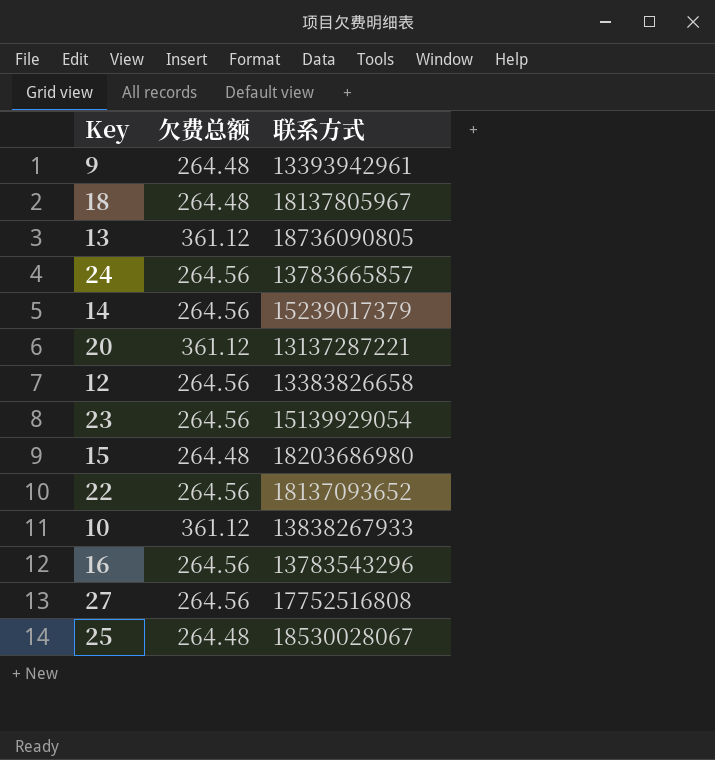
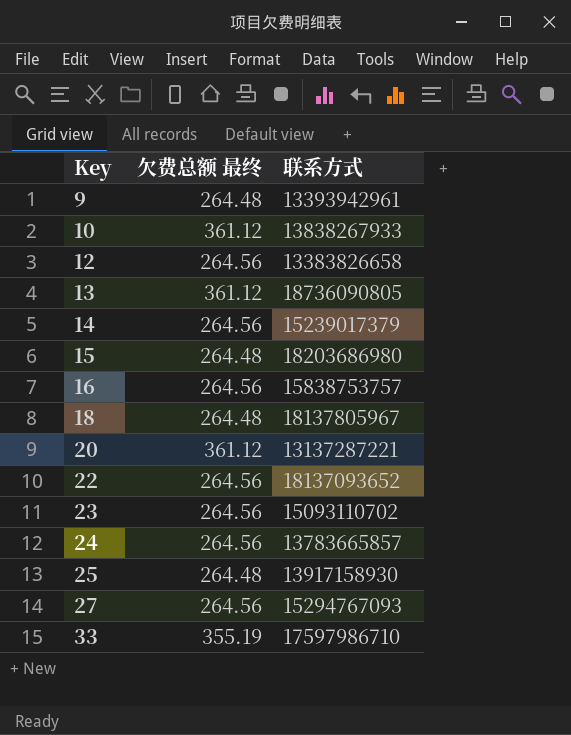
row order: none -> Key ascending
column name: 欠费总额 -> 欠费总额 最终
16 | 联系方式: 13783543296 -> 15838753757
23 | 联系方式: 15139929054 -> 15093110702
25 | 联系方式: 18530028067 -> 13917158930
27 | 联系方式: 17752516808 -> 15294767093
row 33: none -> 355.19 | 17597986710

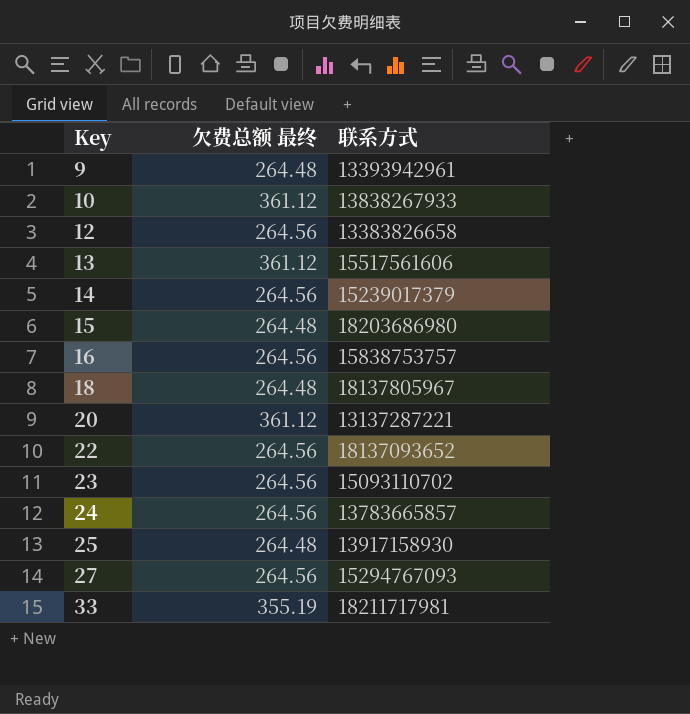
13 | 联系方式: 18736090805 -> 15517561606
33 | 联系方式: 17597986710 -> 18211717981

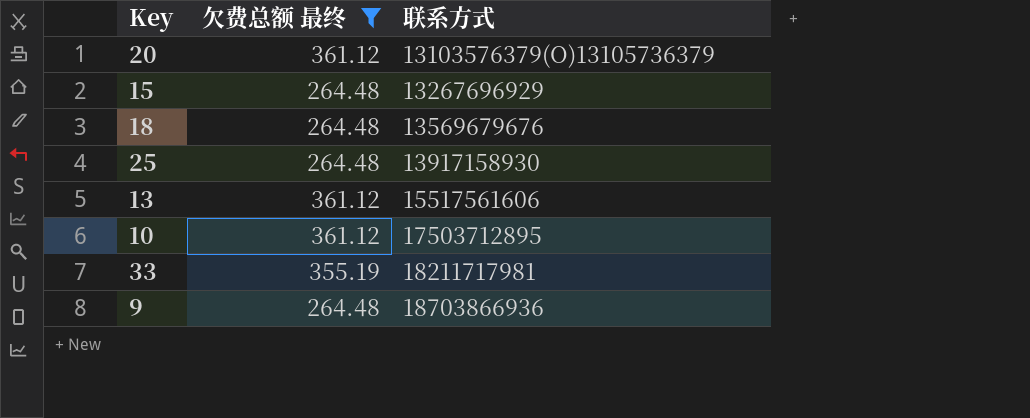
filter: none -> 欠费总额 最终 != 264.56
row order: Key ascending -> 联系方式 ascending
20 | 联系方式: 13137287221 -> 13103576379(O)13105736379
15 | 联系方式: 18203686980 -> 13267696929
18 | 联系方式: 18137805967 -> 13569679676
10 | 联系方式: 13838267933 -> 17503712895
9 | 联系方式: 13393942961 -> 18703866936

